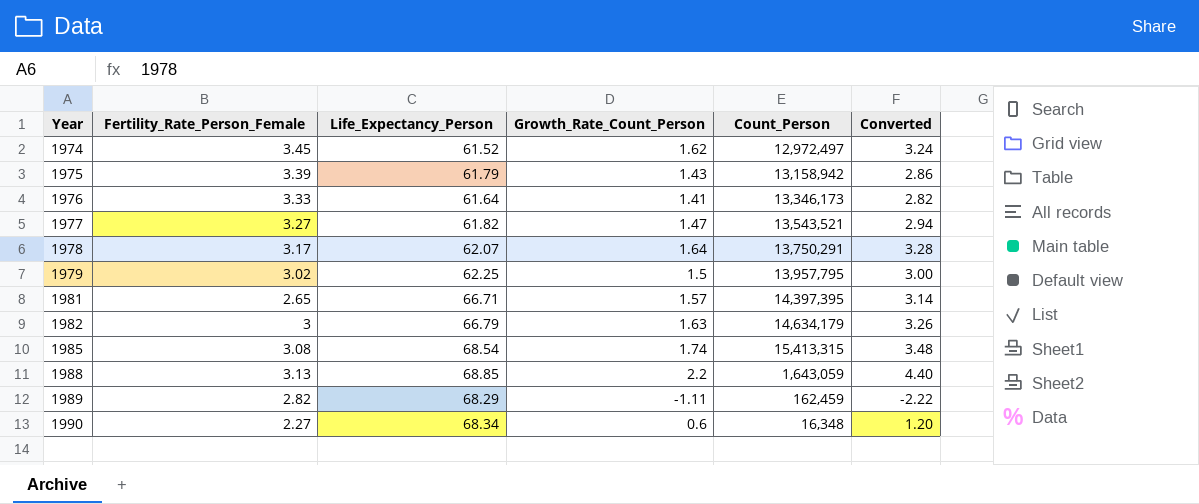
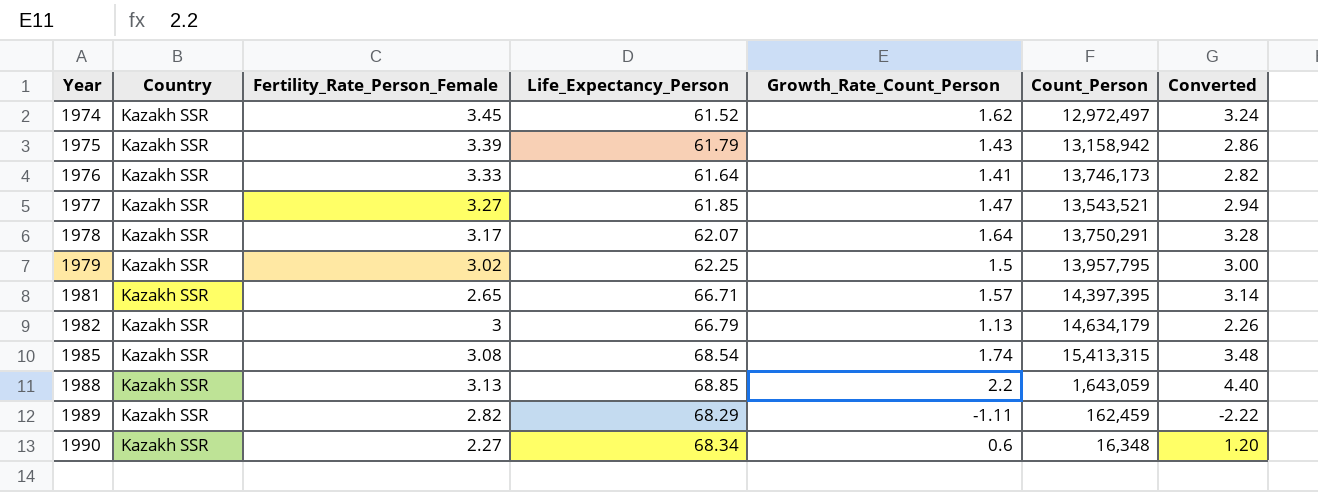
column Country | position: none -> 2
1976 | Count_Person: 13,346,173 -> 13,746,173
1977 | Life_Expectancy_Person: 61.82 -> 61.85
1982 | Growth_Rate_Count_Person: 1.63 -> 1.13
1982 | Converted: 3.26 -> 2.26

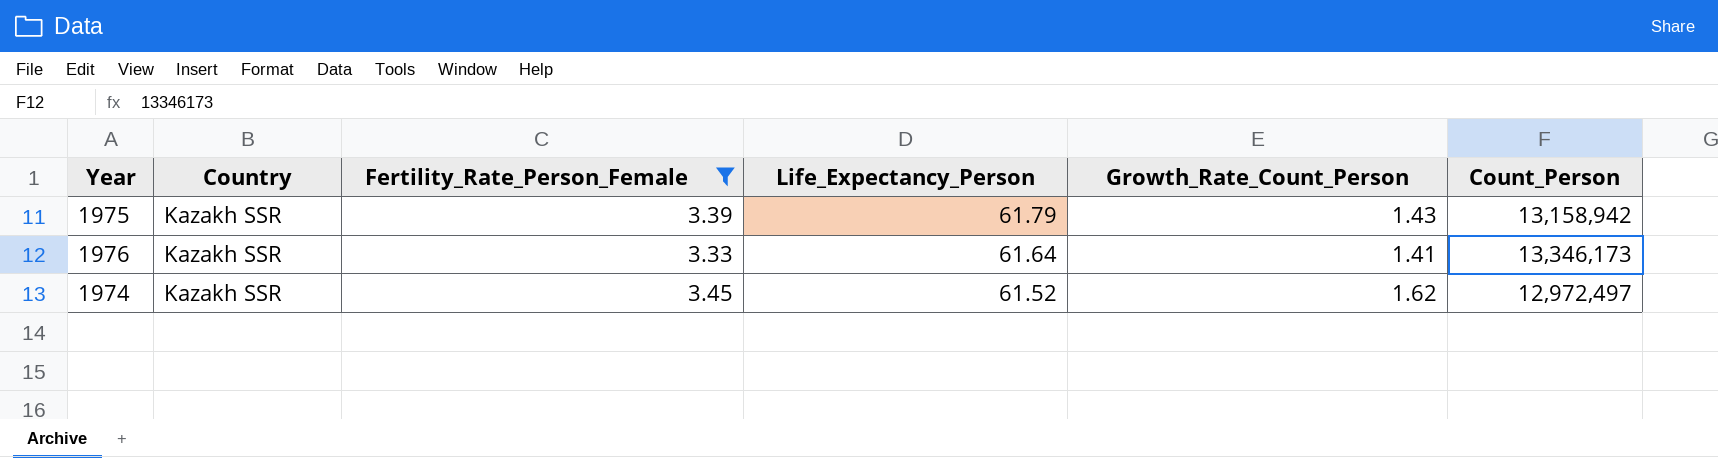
filter: none -> Fertility_Rate_Person_Female >= 3.33
row order: Year ascending -> Life_Expectancy_Person descending
column Converted | formula: [Growth_Rate_Count_Person] * 2 -> none
1976 | Count_Person: 13,746,173 -> 13,346,173

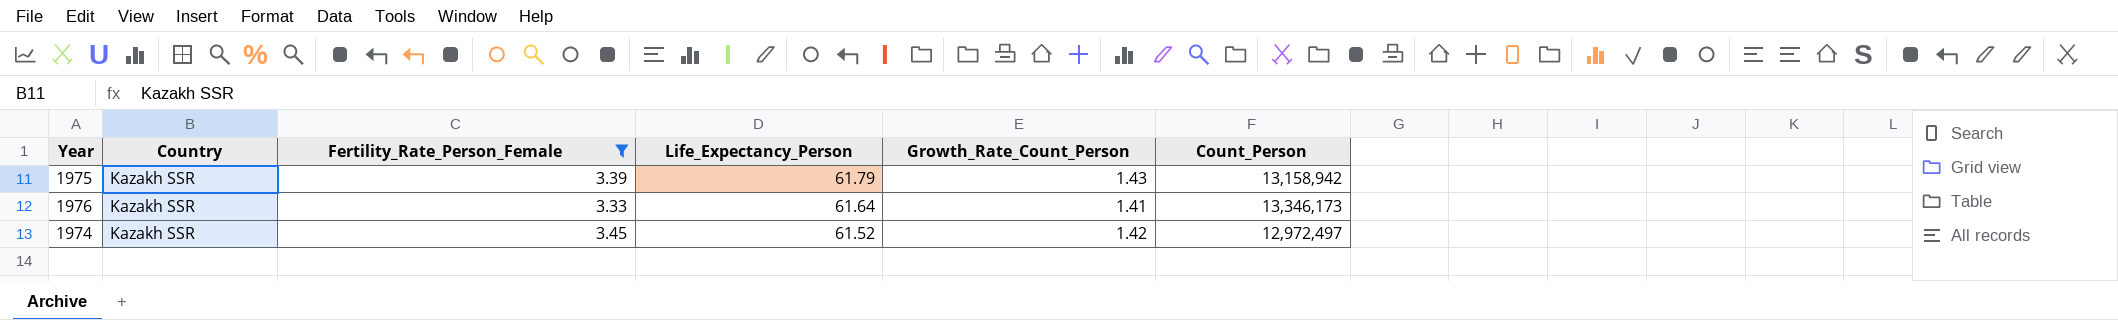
1974 | Growth_Rate_Count_Person: 1.62 -> 1.42

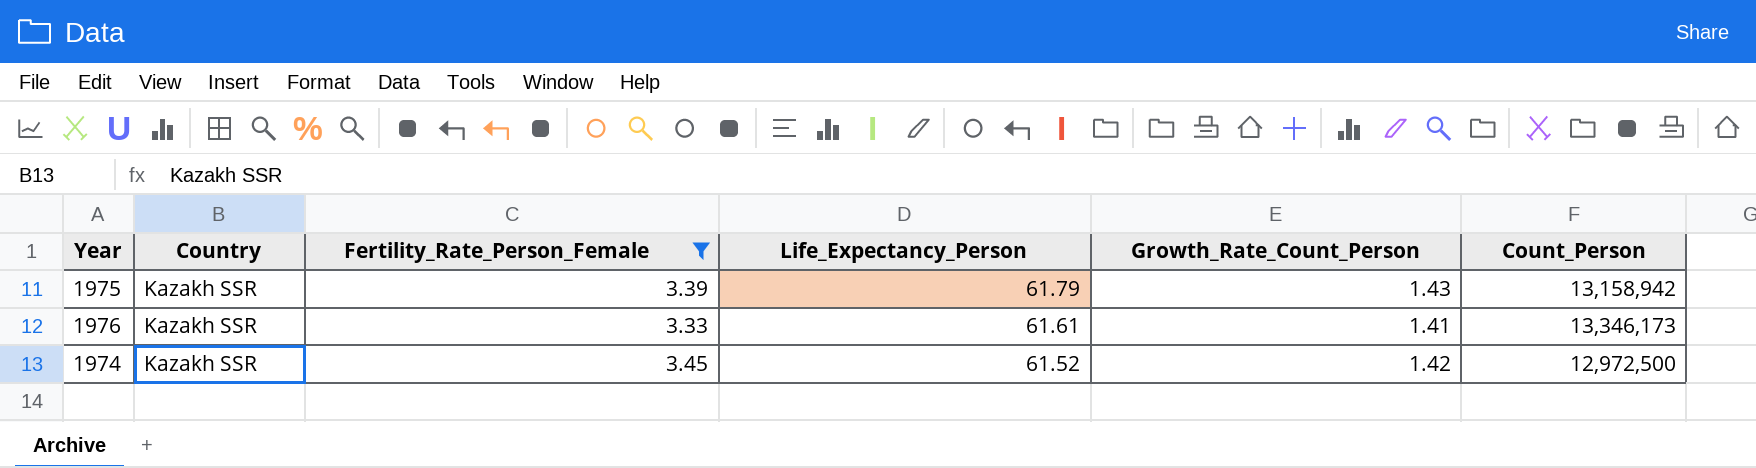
1976 | Life_Expectancy_Person: 61.64 -> 61.61
1974 | Count_Person: 12,972,497 -> 12,972,500

